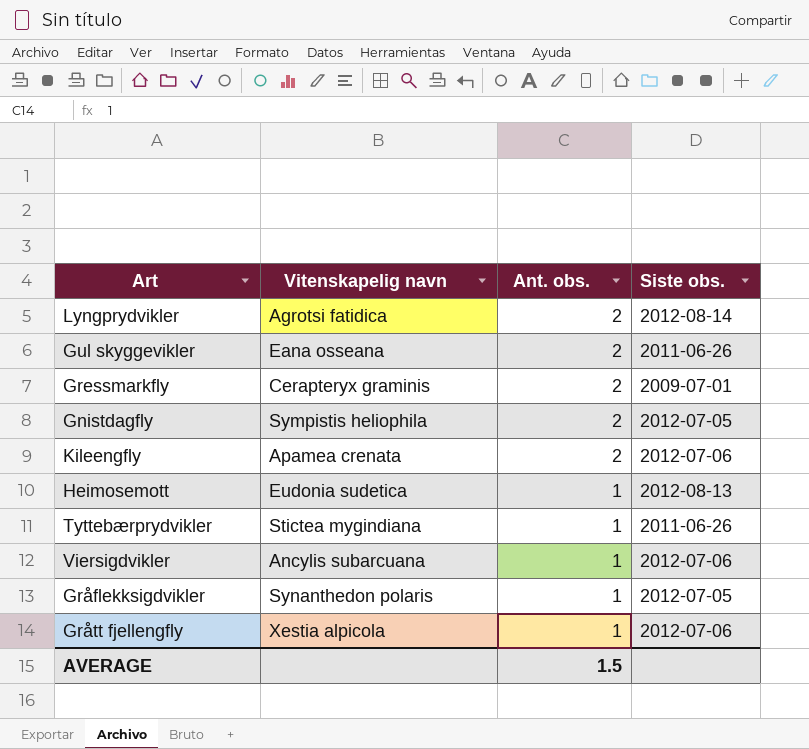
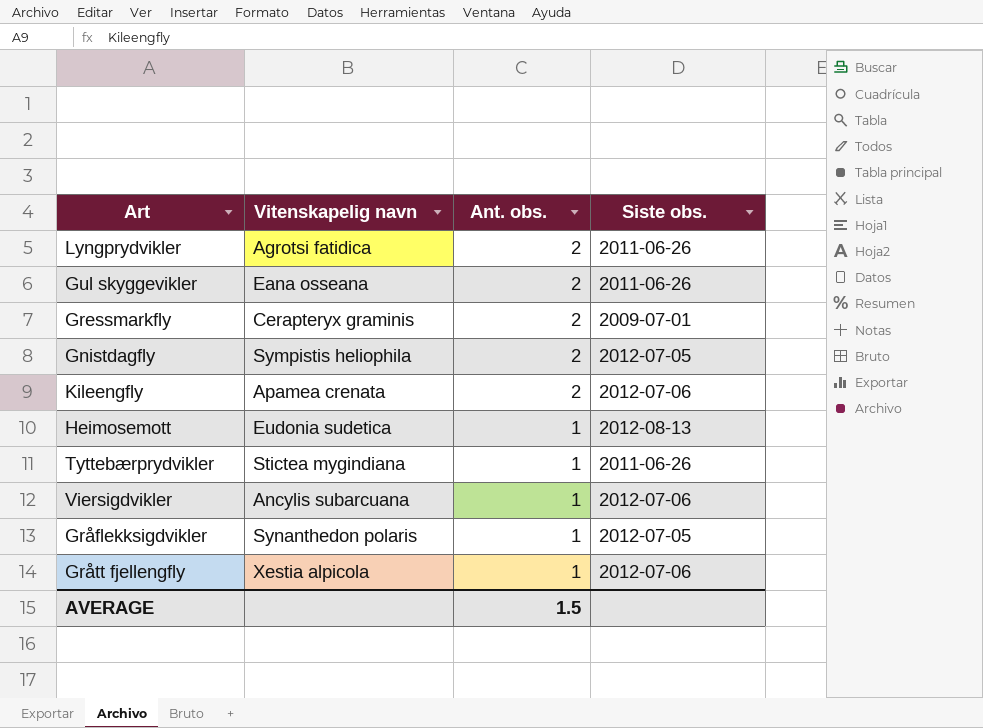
Lyngprydvikler | Siste obs.: 2012-08-14 -> 2011-06-26

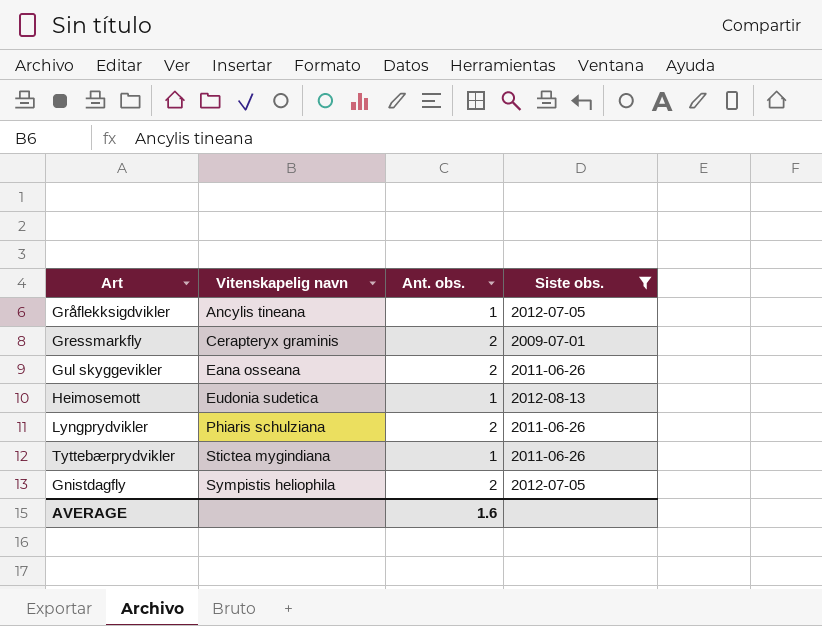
filter: none -> Siste obs. != 2012-07-06
row order: Ant. obs. descending -> Vitenskapelig navn ascending
Gråflekksigdvikler | Vitenskapelig navn: Synanthedon polaris -> Ancylis tineana
Lyngprydvikler | Vitenskapelig navn: Agrotsi fatidica -> Phiaris schulziana
AVERAGE | Ant. obs.: 1.5 -> 1.6

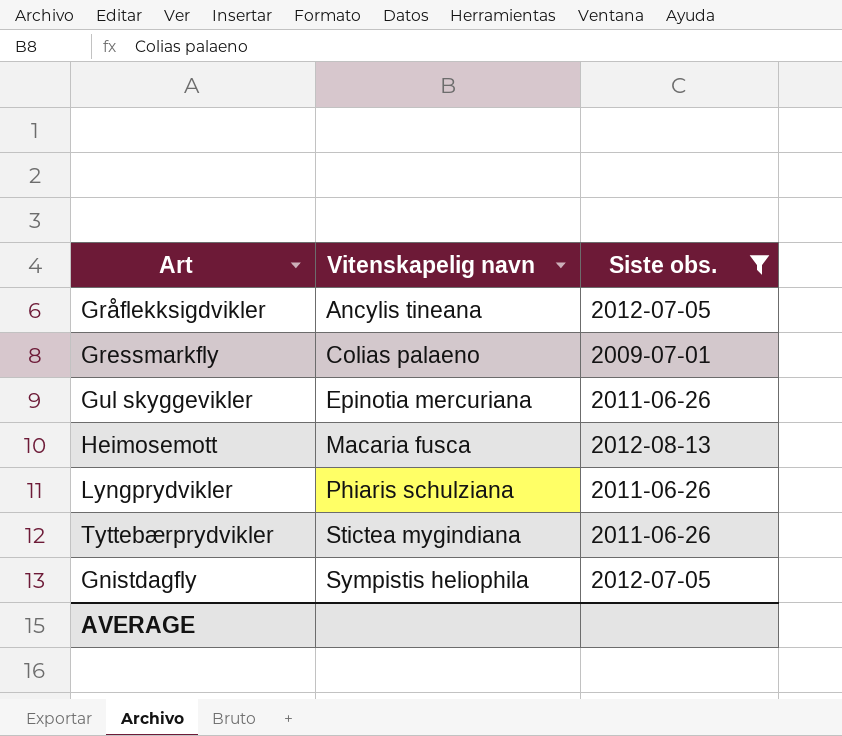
column Ant. obs. | position: 3 -> none
Gressmarkfly | Vitenskapelig navn: Cerapteryx graminis -> Colias palaeno
Gul skyggevikler | Vitenskapelig navn: Eana osseana -> Epinotia mercuriana
Heimosemott | Vitenskapelig navn: Eudonia sudetica -> Macaria fusca

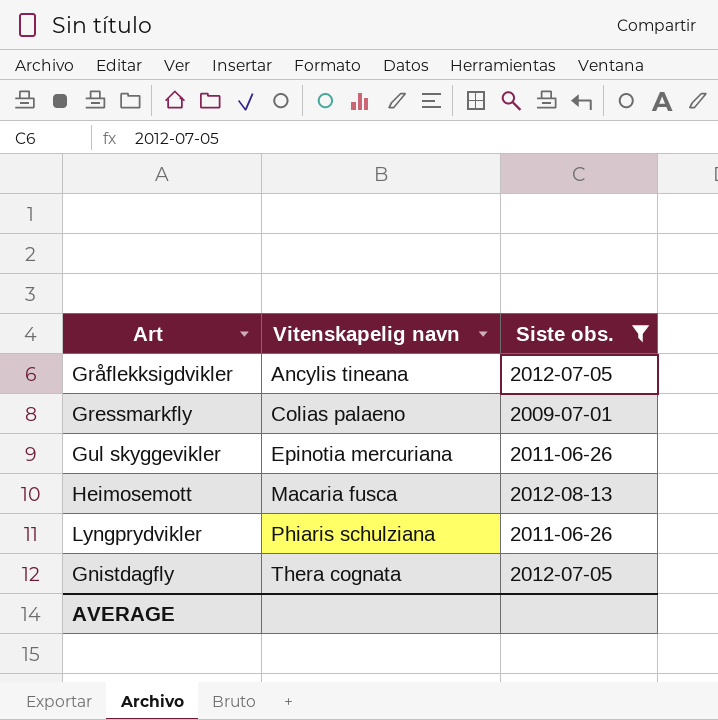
row Tyttebærprydvikler: Stictea mygindiana | 2011-06-26 -> none
Gnistdagfly | Vitenskapelig navn: Sympistis heliophila -> Thera cognata

